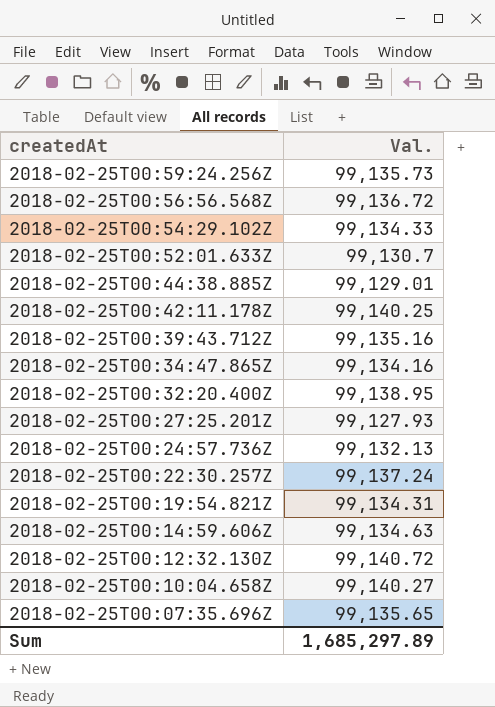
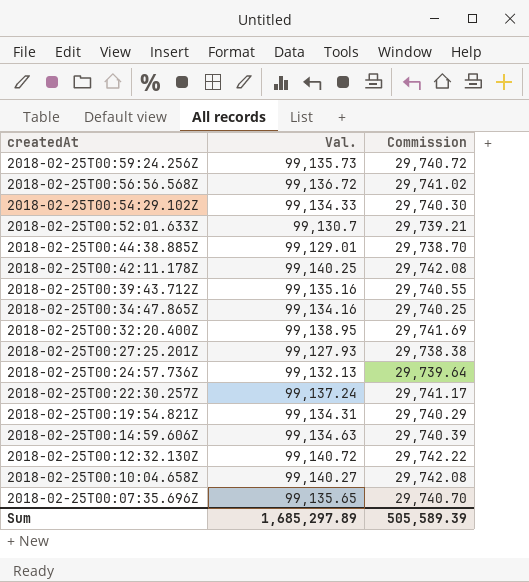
column Commission | formula: none -> [Val.] * 0.3

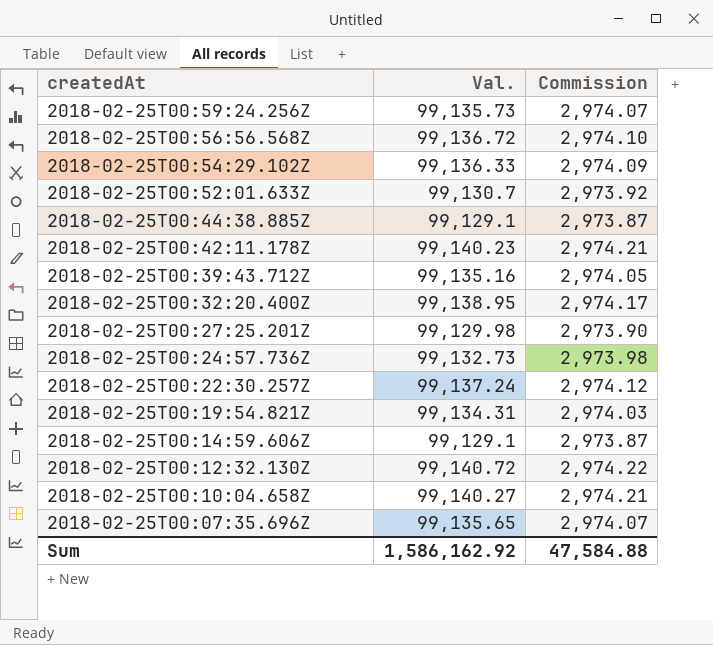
column Commission | formula: [Val.] * 0.3 -> [Val.] * 0.03
row 2018-02-25T00:34:47.865Z: 99,134.16 | 29,740.25 -> none
2018-02-25T00:54:29.102Z | Val.: 99,134.33 -> 99,136.33
2018-02-25T00:44:38.885Z | Val.: 99,129.01 -> 99,129.1
2018-02-25T00:42:11.178Z | Val.: 99,140.25 -> 99,140.23
2018-02-25T00:27:25.201Z | Val.: 99,127.93 -> 99,129.98
2018-02-25T00:24:57.736Z | Val.: 99,132.13 -> 99,132.73
2018-02-25T00:14:59.606Z | Val.: 99,134.63 -> 99,129.1
Sum | Val.: 1,685,297.89 -> 1,586,162.92
Sum | Commission: 505,589.39 -> 47,584.88

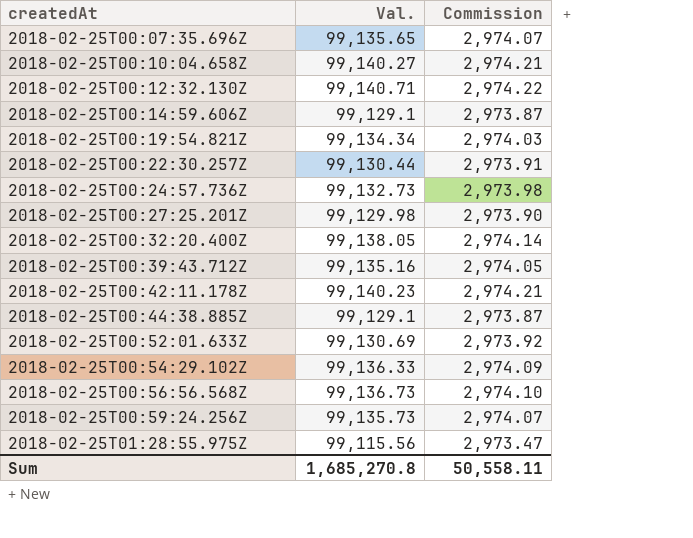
row order: createdAt descending -> createdAt ascending
2018-02-25T00:12:32.130Z | Val.: 99,140.72 -> 99,140.71
2018-02-25T00:19:54.821Z | Val.: 99,134.31 -> 99,134.34
2018-02-25T00:22:30.257Z | Val.: 99,137.24 -> 99,130.44
2018-02-25T00:22:30.257Z | Commission: 2,974.12 -> 2,973.91
2018-02-25T00:32:20.400Z | Val.: 99,138.95 -> 99,138.05
2018-02-25T00:32:20.400Z | Commission: 2,974.17 -> 2,974.14
2018-02-25T00:52:01.633Z | Val.: 99,130.7 -> 99,130.69
2018-02-25T00:56:56.568Z | Val.: 99,136.72 -> 99,136.73
row 2018-02-25T01:28:55.975Z: none -> 99,115.56 | 2,973.47
Sum | Val.: 1,586,162.92 -> 1,685,270.8
Sum | Commission: 47,584.88 -> 50,558.11

